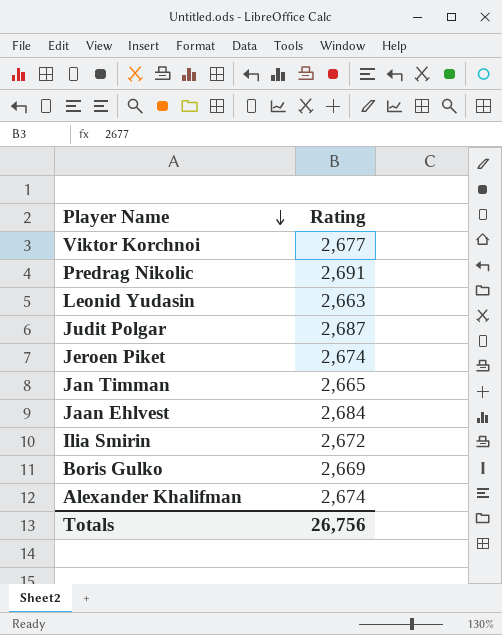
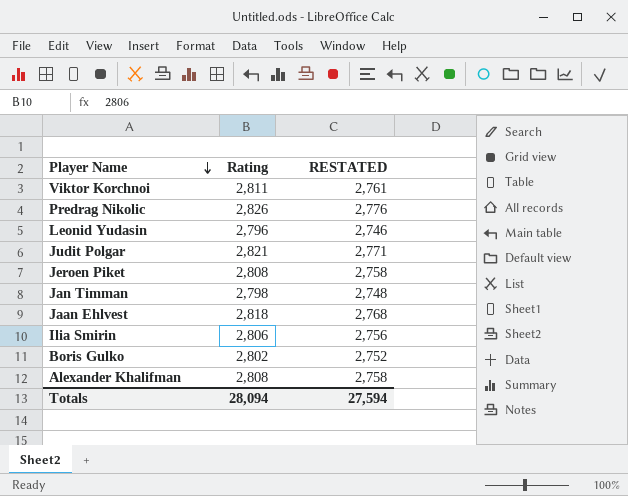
column RESTATED | formula: none -> [Rating] - 50
Viktor Korchnoi | Rating: 2,677 -> 2,811
Predrag Nikolic | Rating: 2,691 -> 2,826
Leonid Yudasin | Rating: 2,663 -> 2,796
Judit Polgar | Rating: 2,687 -> 2,821
Jeroen Piket | Rating: 2,674 -> 2,808
Jan Timman | Rating: 2,665 -> 2,798
Jaan Ehlvest | Rating: 2,684 -> 2,818
Ilia Smirin | Rating: 2,672 -> 2,806
Boris Gulko | Rating: 2,669 -> 2,802
Alexander Khalifman | Rating: 2,674 -> 2,808
Totals | Rating: 26,756 -> 28,094

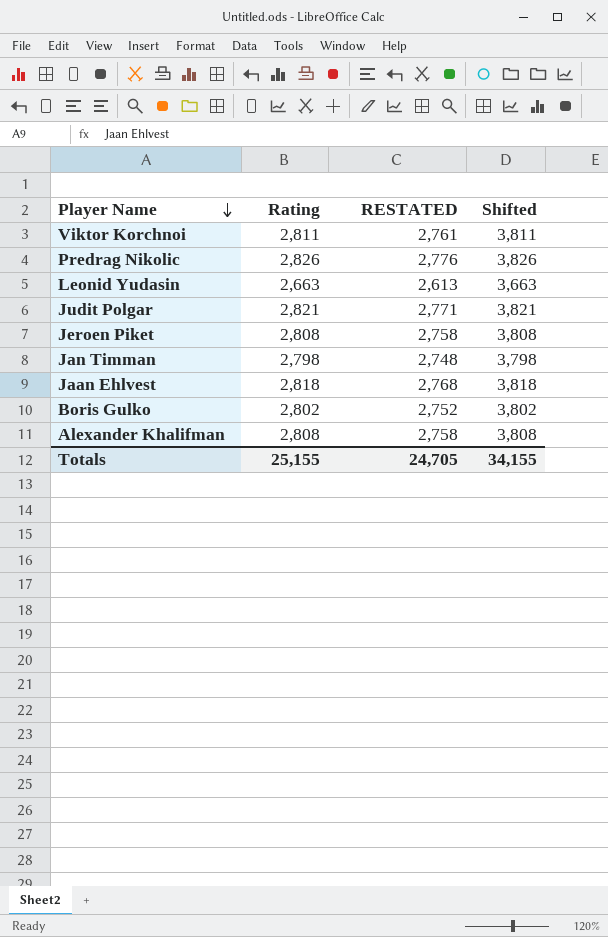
column Shifted | formula: none -> [Rating] + 1000
row Ilia Smirin: 2,806 | 2,756 -> none
Leonid Yudasin | Rating: 2,796 -> 2,663
Leonid Yudasin | RESTATED: 2,746 -> 2,613
Totals | Rating: 28,094 -> 25,155
Totals | RESTATED: 27,594 -> 24,705

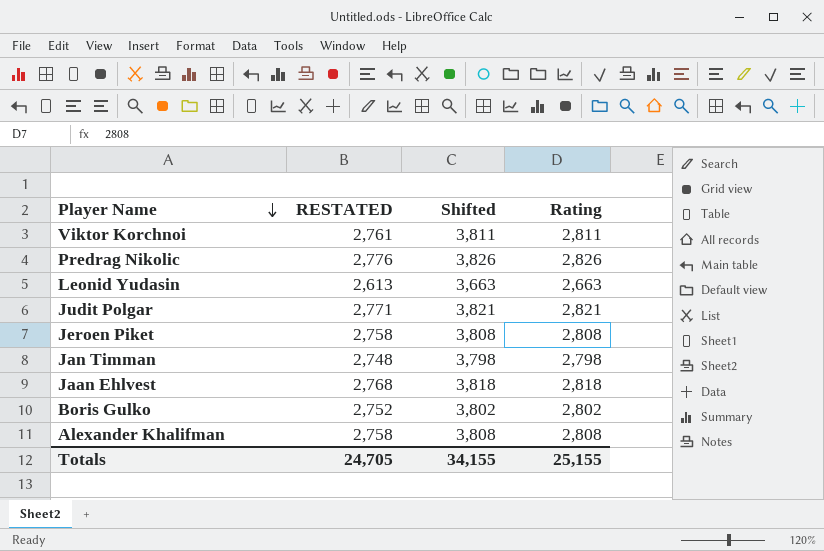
column Rating | position: 2 -> 4

